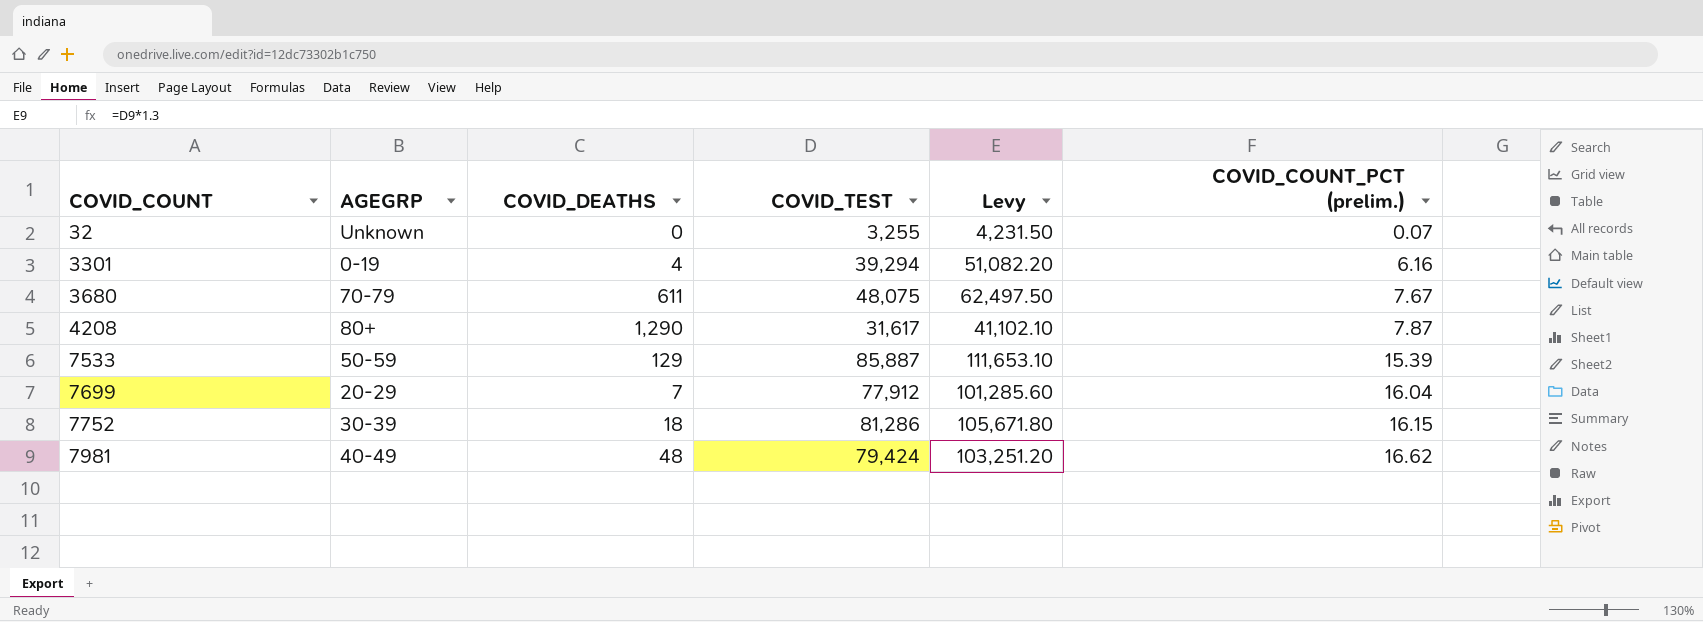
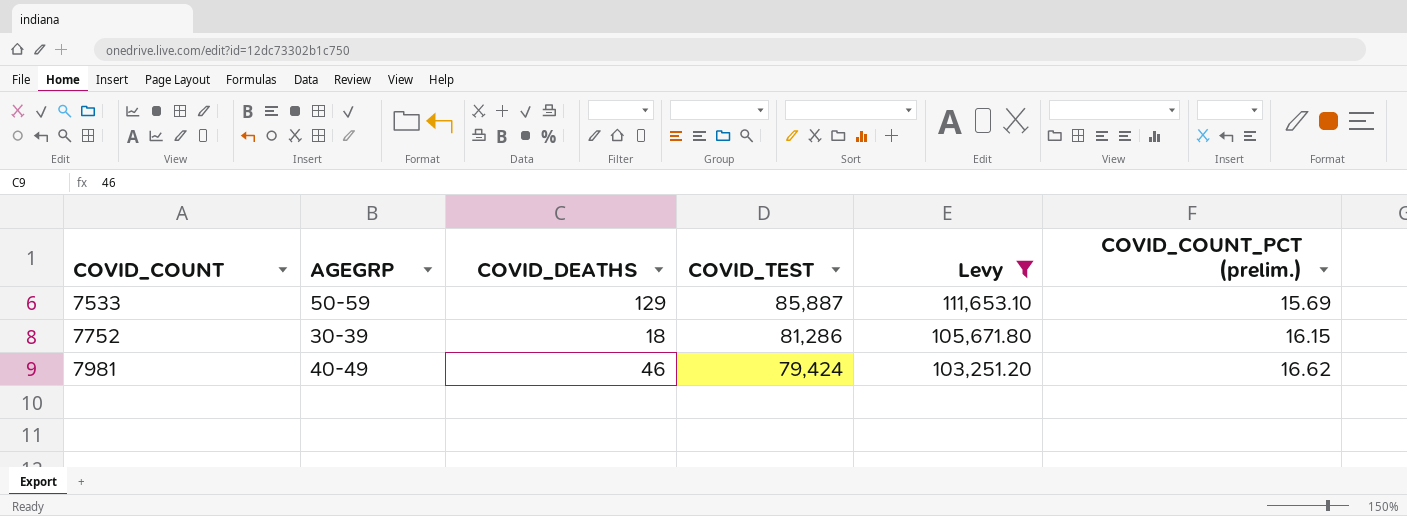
filter: none -> Levy >= 103,251.20
7533 | COVID_COUNT_PCT (prelim.): 15.39 -> 15.69
7981 | COVID_DEATHS: 48 -> 46

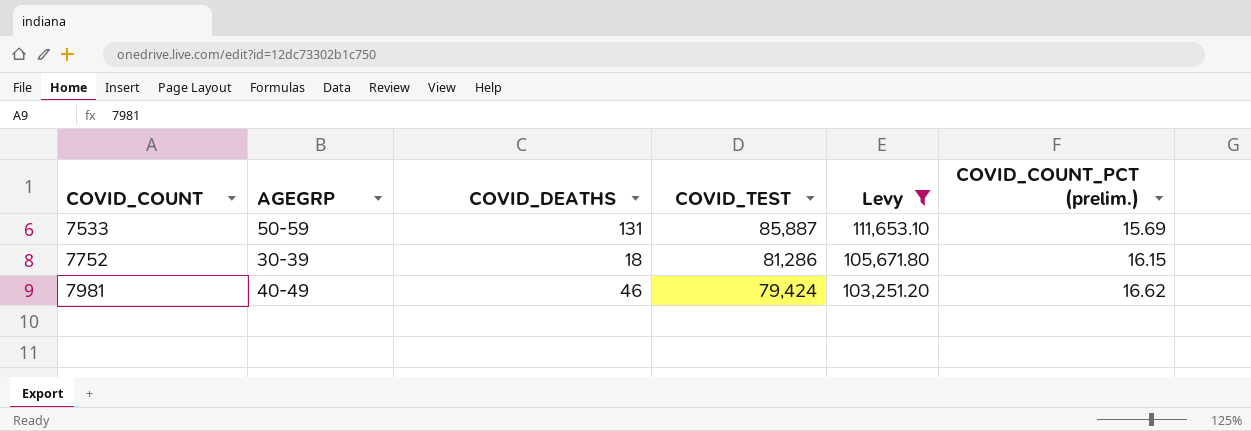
7533 | COVID_DEATHS: 129 -> 131

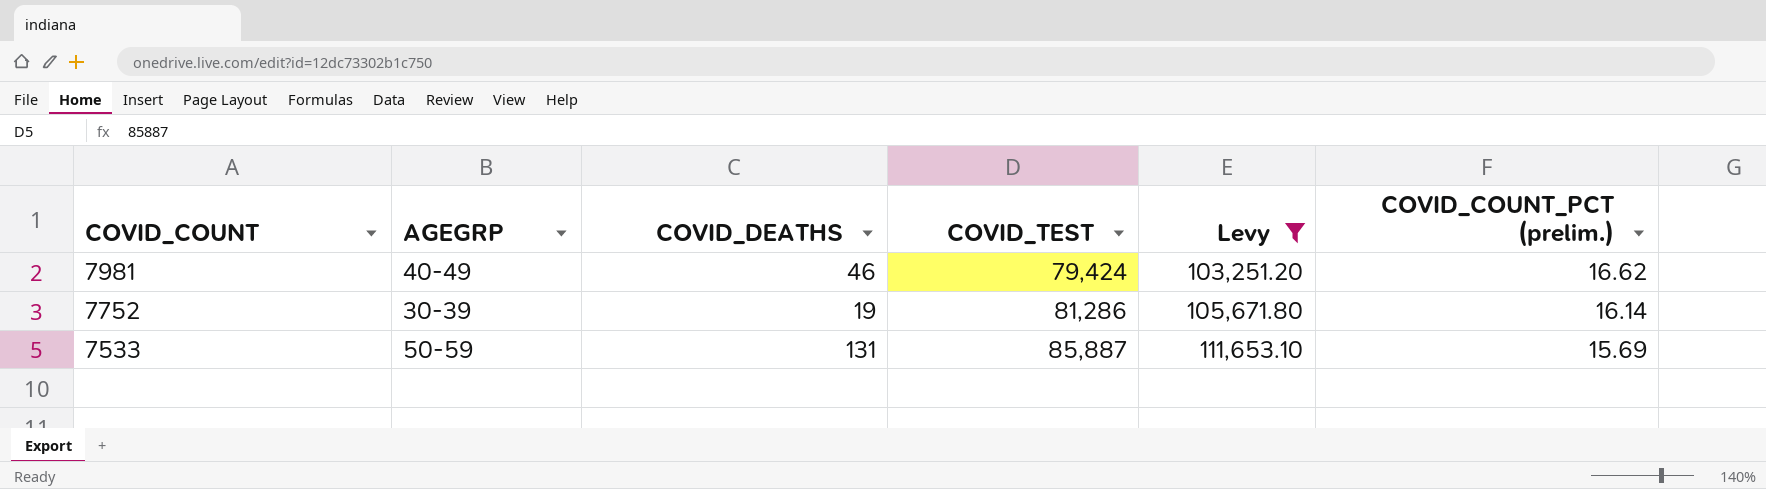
row order: COVID_COUNT ascending -> COVID_COUNT descending
7752 | COVID_DEATHS: 18 -> 19
7752 | COVID_COUNT_PCT (prelim.): 16.15 -> 16.14

